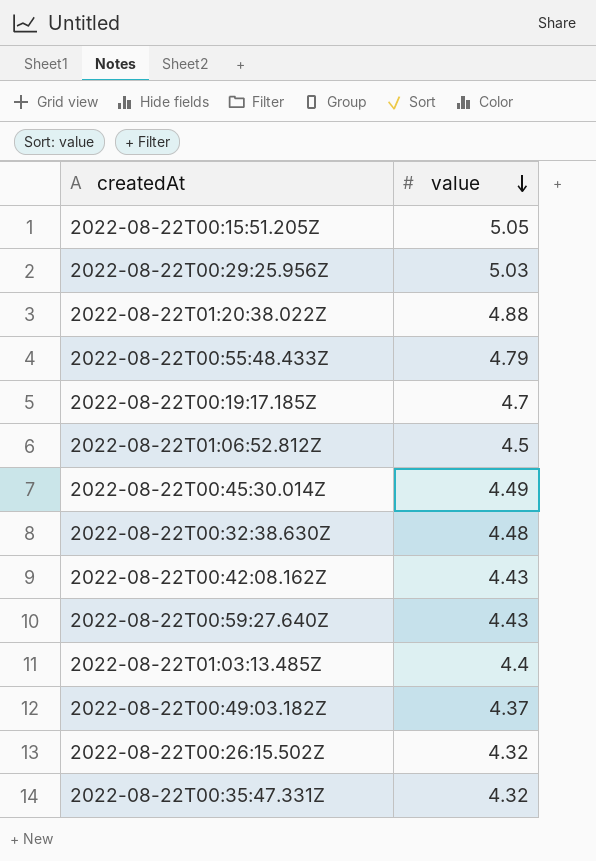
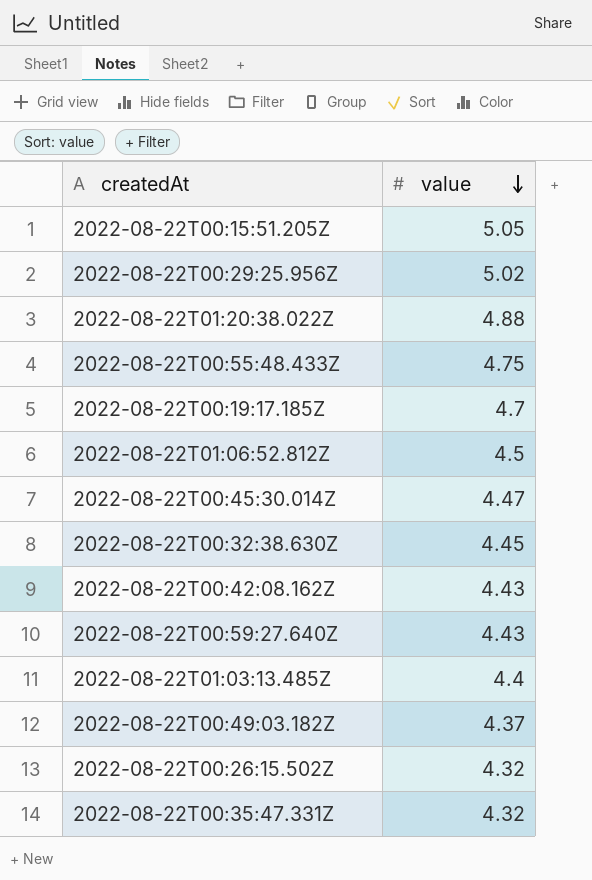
2022-08-22T00:29:25.956Z | value: 5.03 -> 5.02
2022-08-22T00:55:48.433Z | value: 4.79 -> 4.75
2022-08-22T00:45:30.014Z | value: 4.49 -> 4.47
2022-08-22T00:32:38.630Z | value: 4.48 -> 4.45

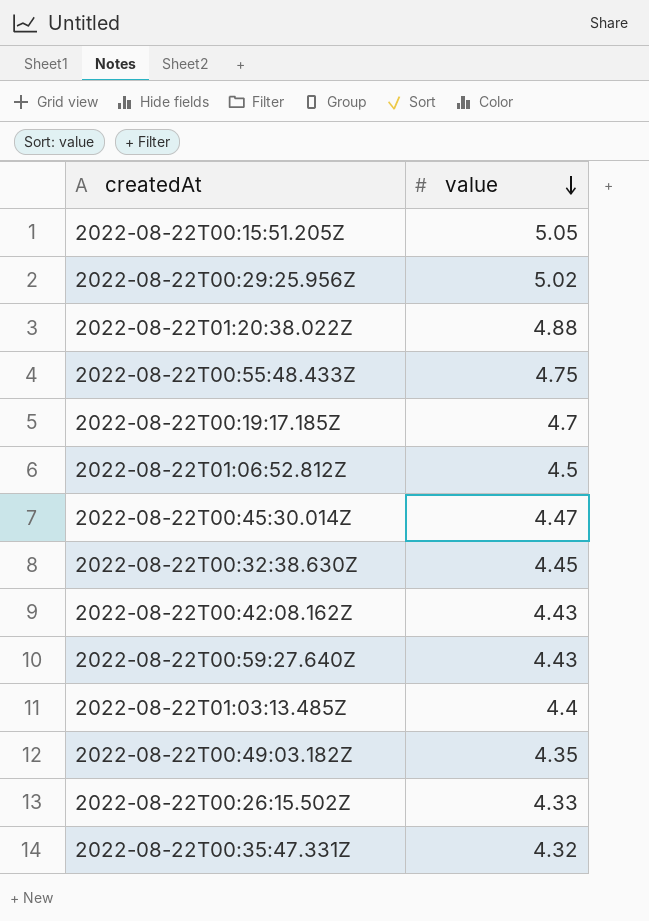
2022-08-22T00:49:03.182Z | value: 4.37 -> 4.35
2022-08-22T00:26:15.502Z | value: 4.32 -> 4.33

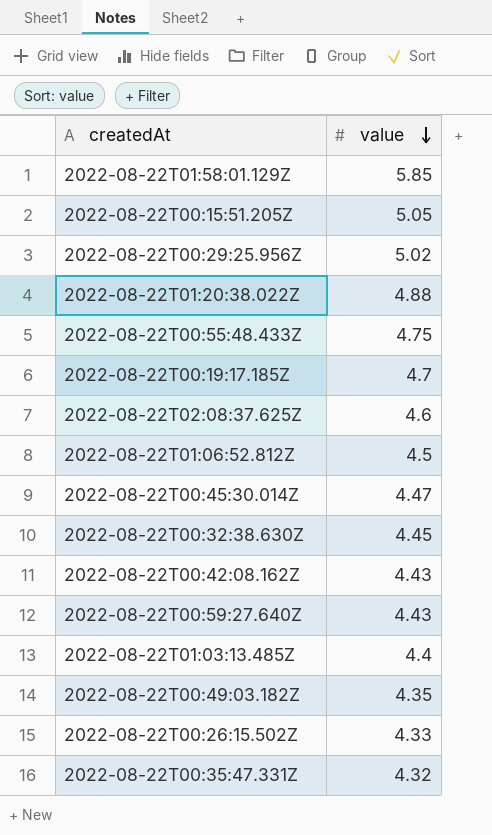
row 2022-08-22T01:58:01.129Z: none -> 5.85
row 2022-08-22T02:08:37.625Z: none -> 4.6

